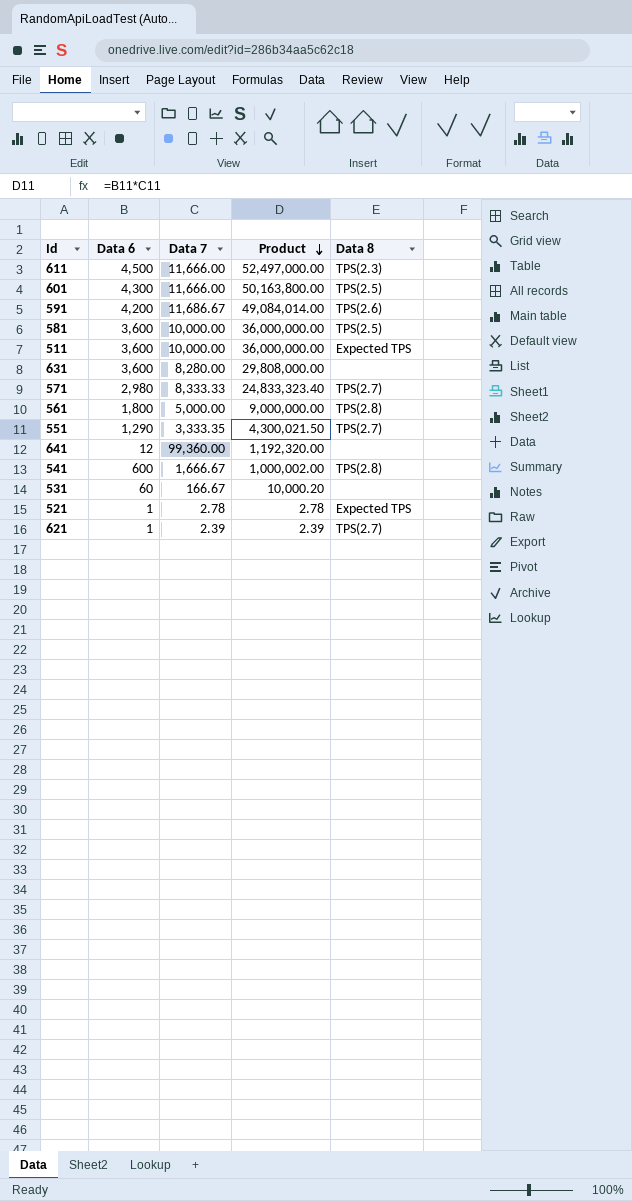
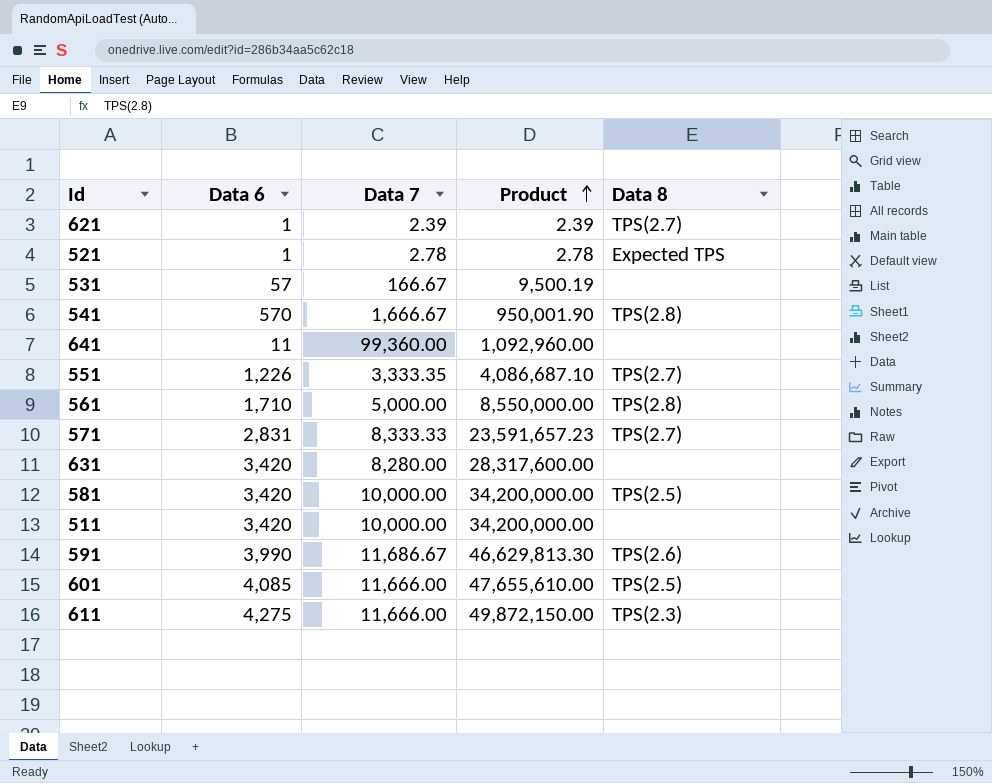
row order: Product descending -> Product ascending
531 | Data 6: 60 -> 57
531 | Product: 10,000.20 -> 9,500.19
541 | Data 6: 600 -> 570
541 | Product: 1,000,002.00 -> 950,001.90
641 | Data 6: 12 -> 11
641 | Product: 1,192,320.00 -> 1,092,960.00
551 | Data 6: 1,290 -> 1,226
551 | Product: 4,300,021.50 -> 4,086,687.10
561 | Data 6: 1,800 -> 1,710
561 | Product: 9,000,000.00 -> 8,550,000.00
571 | Data 6: 2,980 -> 2,831
571 | Product: 24,833,323.40 -> 23,591,657.23
631 | Data 6: 3,600 -> 3,420
631 | Product: 29,808,000.00 -> 28,317,600.00
581 | Data 6: 3,600 -> 3,420
581 | Product: 36,000,000.00 -> 34,200,000.00
511 | Data 6: 3,600 -> 3,420
511 | Product: 36,000,000.00 -> 34,200,000.00
511 | Data 8: Expected TPS -> none
591 | Data 6: 4,200 -> 3,990
591 | Product: 49,084,014.00 -> 46,629,813.30
601 | Data 6: 4,300 -> 4,085
601 | Product: 50,163,800.00 -> 47,655,610.00
611 | Data 6: 4,500 -> 4,275
611 | Product: 52,497,000.00 -> 49,872,150.00

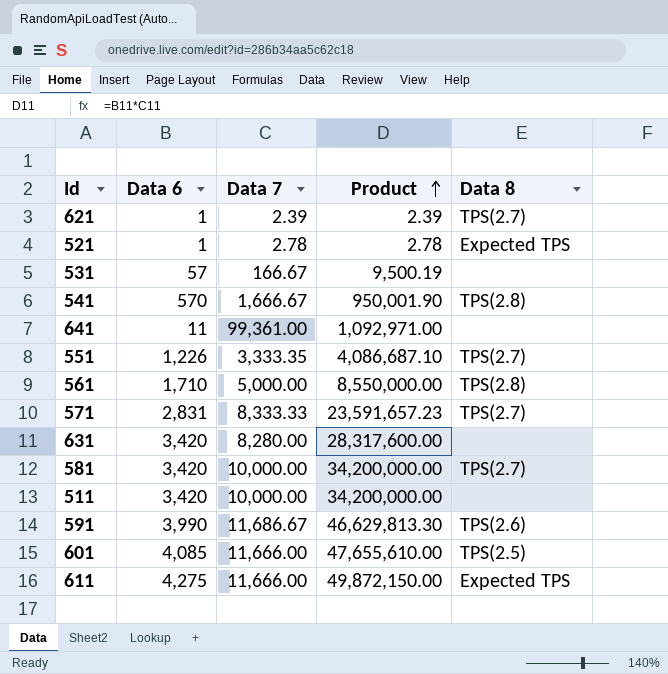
641 | Data 7: 99,360.00 -> 99,361.00
641 | Product: 1,092,960.00 -> 1,092,971.00
581 | Data 8: TPS(2.5) -> TPS(2.7)
611 | Data 8: TPS(2.3) -> Expected TPS

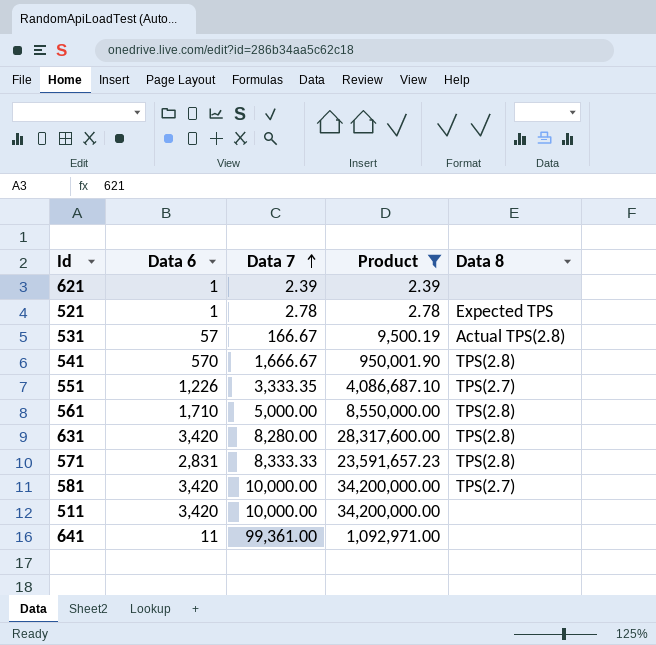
filter: none -> Product <= 34,200,000.00
row order: Product ascending -> Data 7 ascending
621 | Data 8: TPS(2.7) -> none
531 | Data 8: none -> Actual TPS(2.8)
631 | Data 8: none -> TPS(2.8)
571 | Data 8: TPS(2.7) -> TPS(2.8)

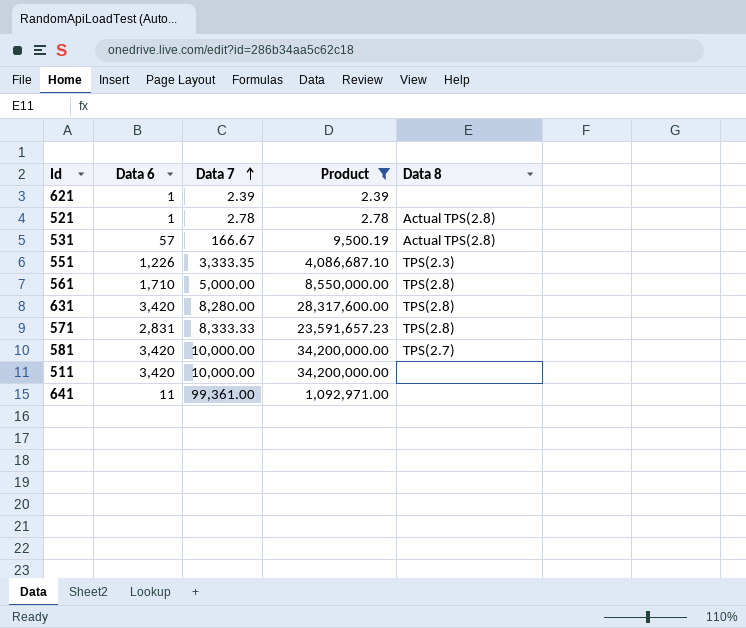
row 541: 570 | 1,666.67 | 950,001.90 | TPS(2.8) -> none
521 | Data 8: Expected TPS -> Actual TPS(2.8)
551 | Data 8: TPS(2.7) -> TPS(2.3)

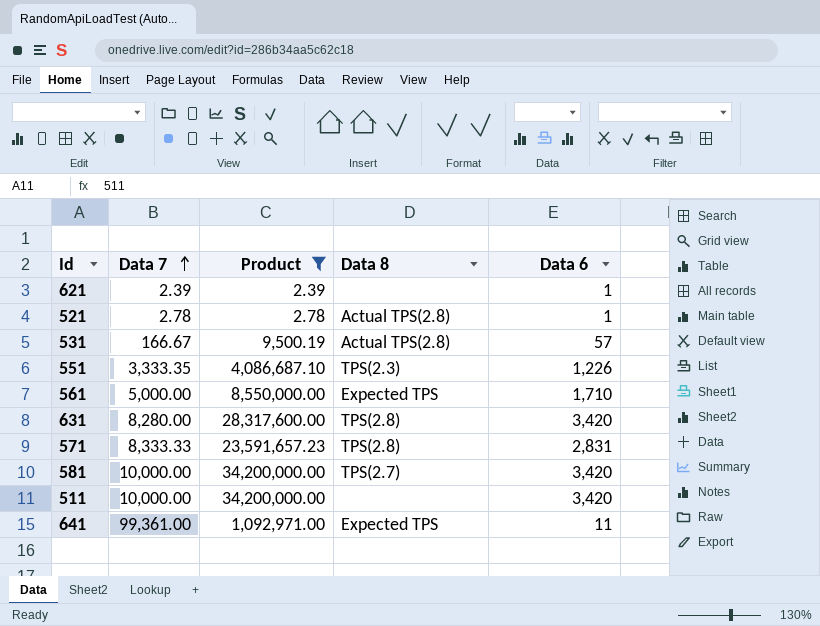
column Data 6 | position: 2 -> 5
561 | Data 8: TPS(2.8) -> Expected TPS
641 | Data 8: none -> Expected TPS

